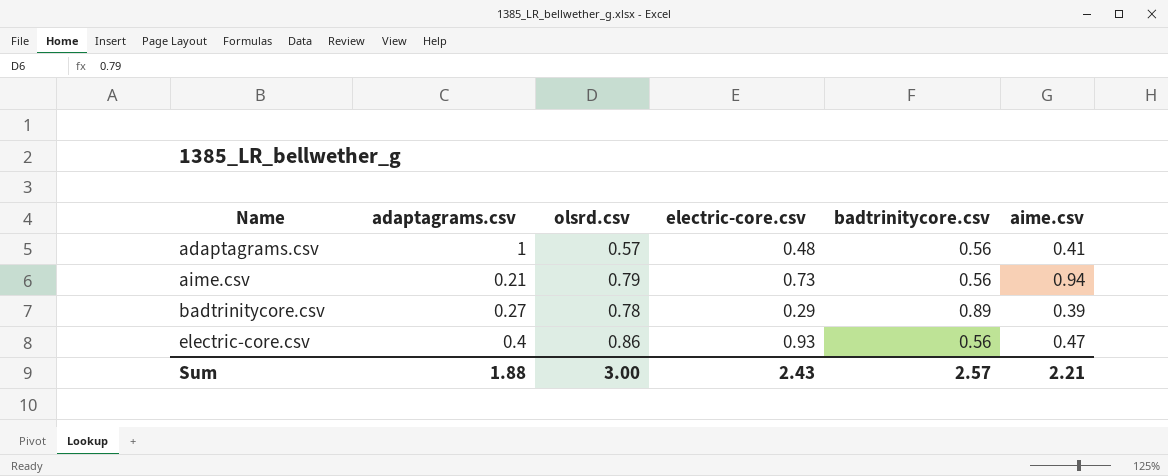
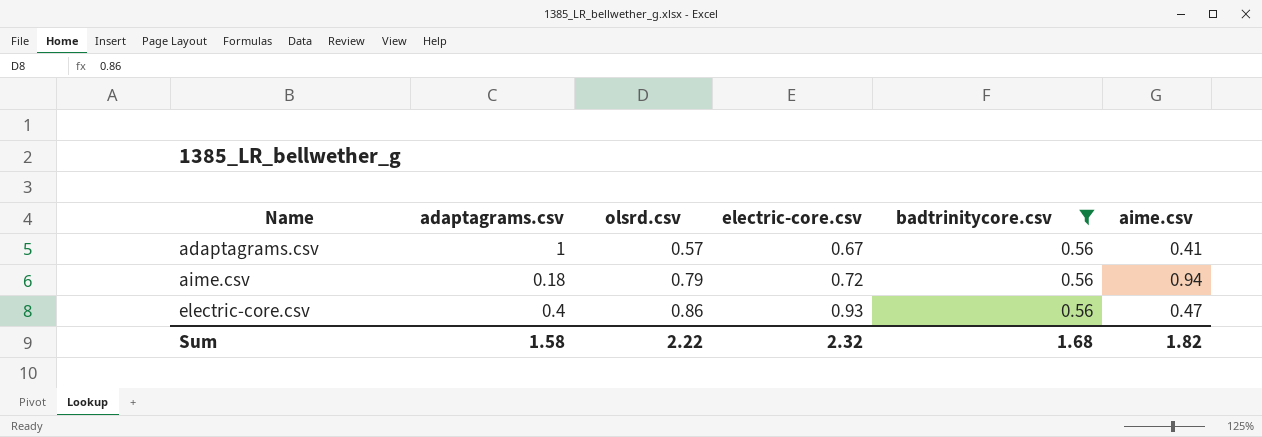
filter: none -> badtrinitycore.csv = 0.56
adaptagrams.csv | electric-core.csv: 0.48 -> 0.67
aime.csv | adaptagrams.csv: 0.21 -> 0.18
aime.csv | electric-core.csv: 0.73 -> 0.72
Sum | adaptagrams.csv: 1.88 -> 1.58
Sum | olsrd.csv: 3.00 -> 2.22
Sum | electric-core.csv: 2.43 -> 2.32
Sum | badtrinitycore.csv: 2.57 -> 1.68
Sum | aime.csv: 2.21 -> 1.82

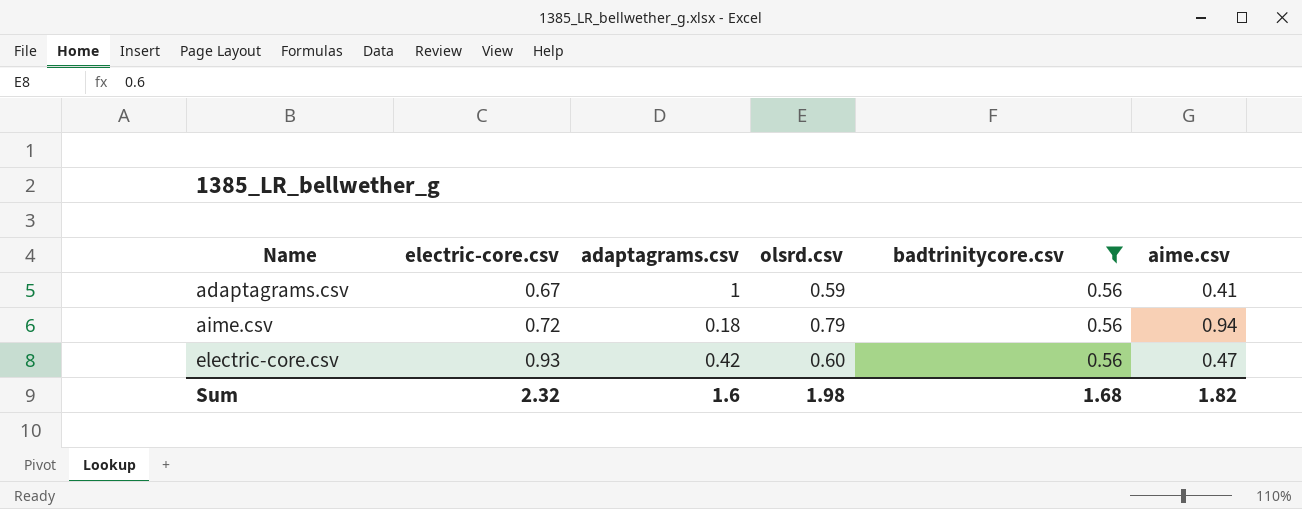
column electric-core.csv | position: 4 -> 2
adaptagrams.csv | olsrd.csv: 0.57 -> 0.59
electric-core.csv | adaptagrams.csv: 0.4 -> 0.42
electric-core.csv | olsrd.csv: 0.86 -> 0.60
Sum | adaptagrams.csv: 1.58 -> 1.6
Sum | olsrd.csv: 2.22 -> 1.98

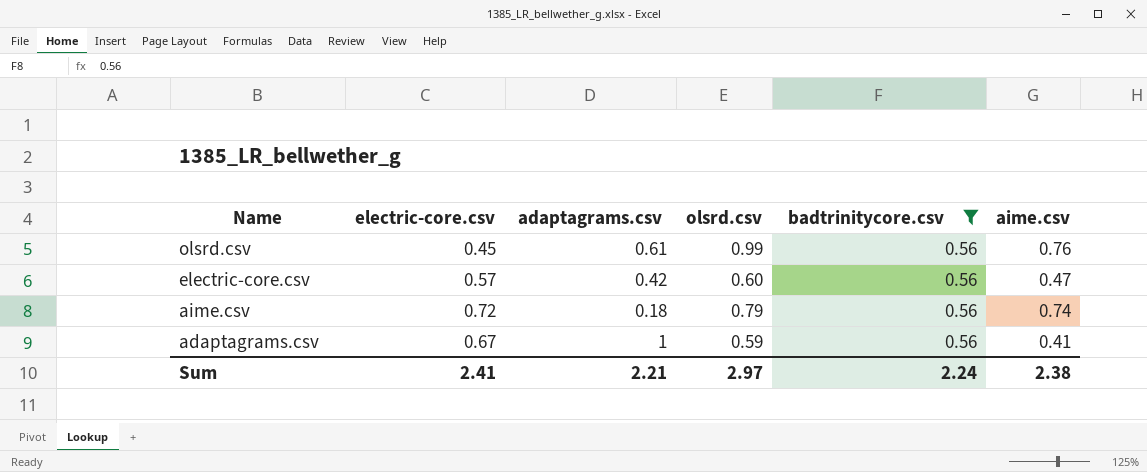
row order: Name ascending -> Name descending
row olsrd.csv: none -> 0.45 | 0.61 | 0.99 | 0.56 | 0.76
electric-core.csv | electric-core.csv: 0.93 -> 0.57
aime.csv | aime.csv: 0.94 -> 0.74
Sum | electric-core.csv: 2.32 -> 2.41
Sum | adaptagrams.csv: 1.6 -> 2.21
Sum | olsrd.csv: 1.98 -> 2.97
Sum | badtrinitycore.csv: 1.68 -> 2.24
Sum | aime.csv: 1.82 -> 2.38

